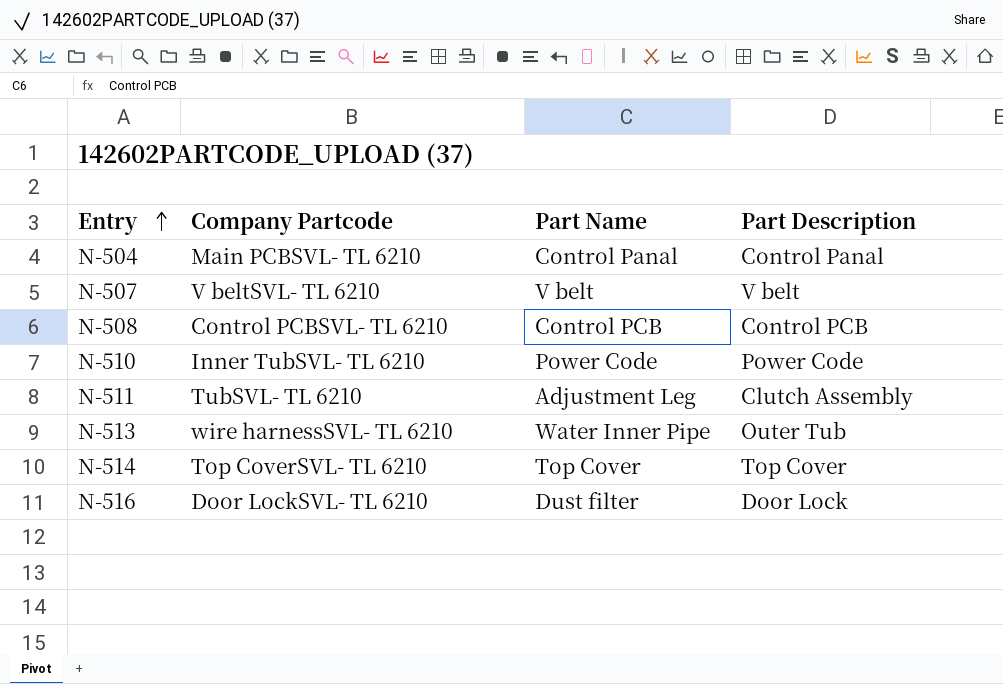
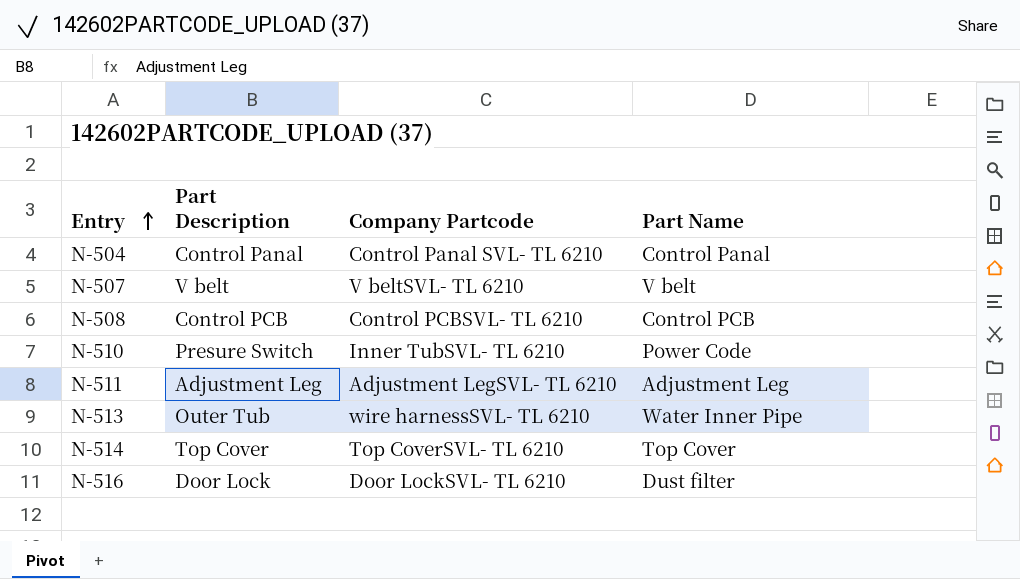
column Part Description | position: 4 -> 2
N-504 | Company Partcode: Main PCBSVL- TL 6210 -> Control Panal SVL- TL 6210
N-510 | Part Description: Power Code -> Presure Switch
N-511 | Part Description: Clutch Assembly -> Adjustment Leg
N-511 | Company Partcode: TubSVL- TL 6210 -> Adjustment LegSVL- TL 6210

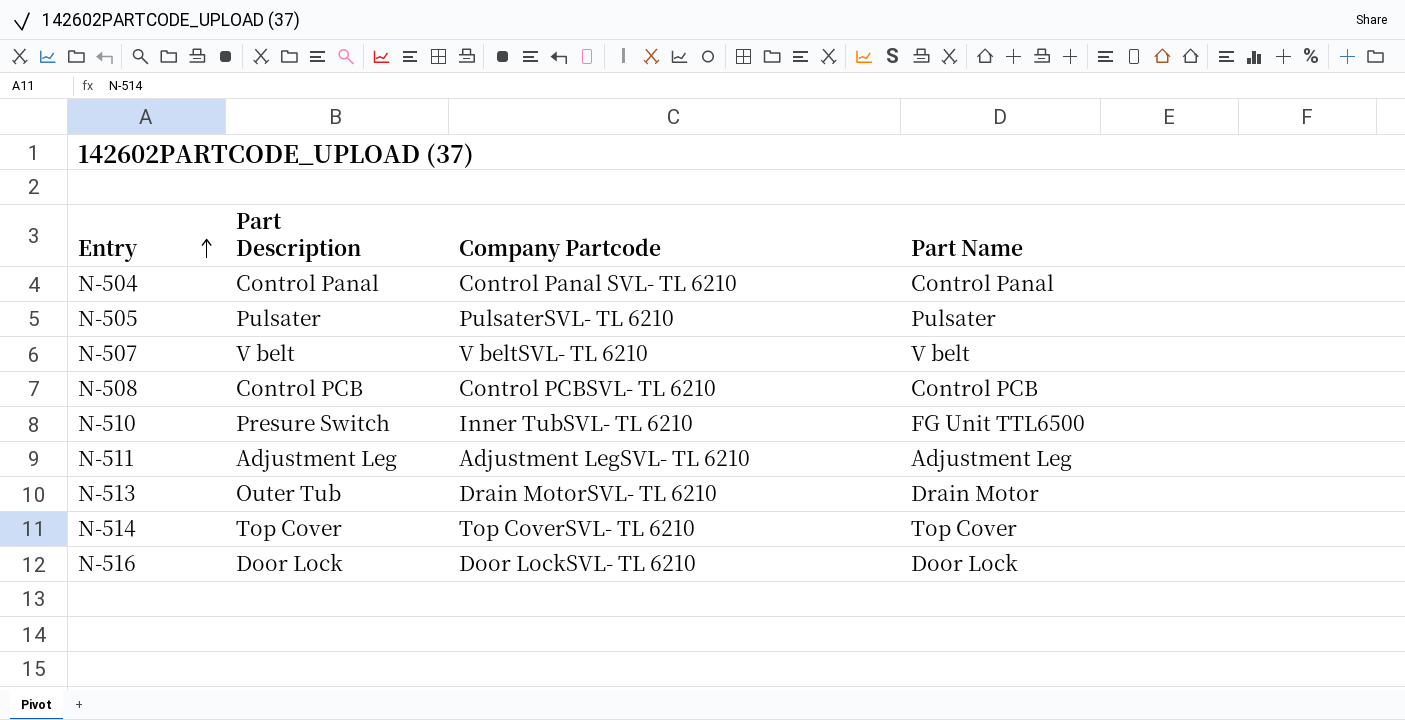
row N-505: none -> Pulsater | PulsaterSVL- TL 6210 | Pulsater
N-510 | Part Name: Power Code -> FG Unit TTL6500
N-513 | Company Partcode: wire harnessSVL- TL 6210 -> Drain MotorSVL- TL 6210
N-513 | Part Name: Water Inner Pipe -> Drain Motor
N-516 | Part Name: Dust filter -> Door Lock

